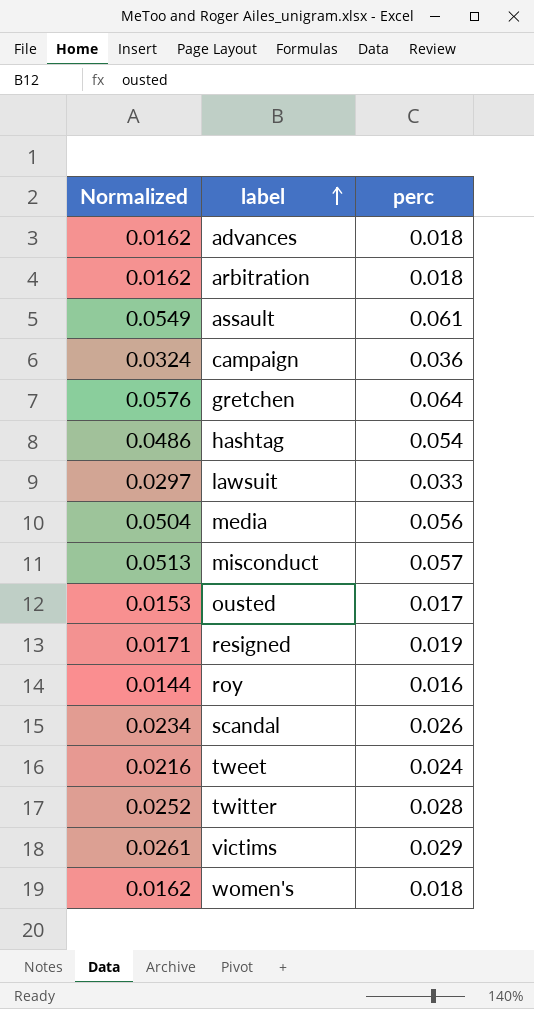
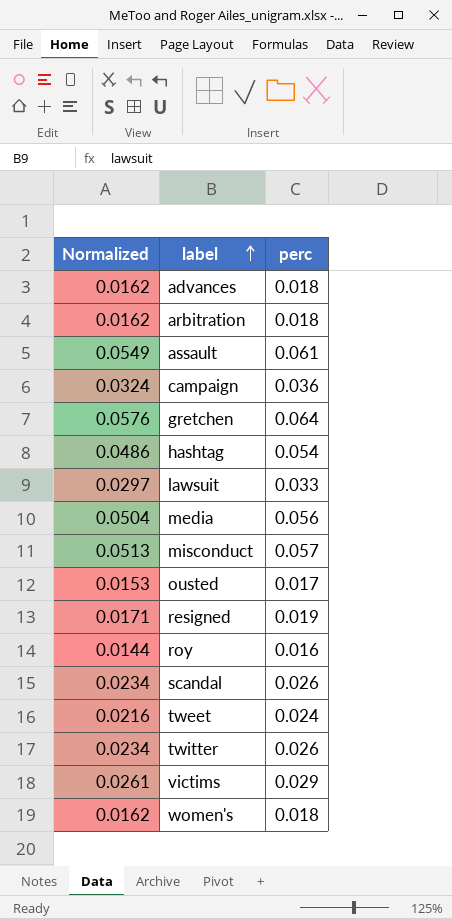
twitter | Normalized: 0.0252 -> 0.0234
twitter | perc: 0.028 -> 0.026

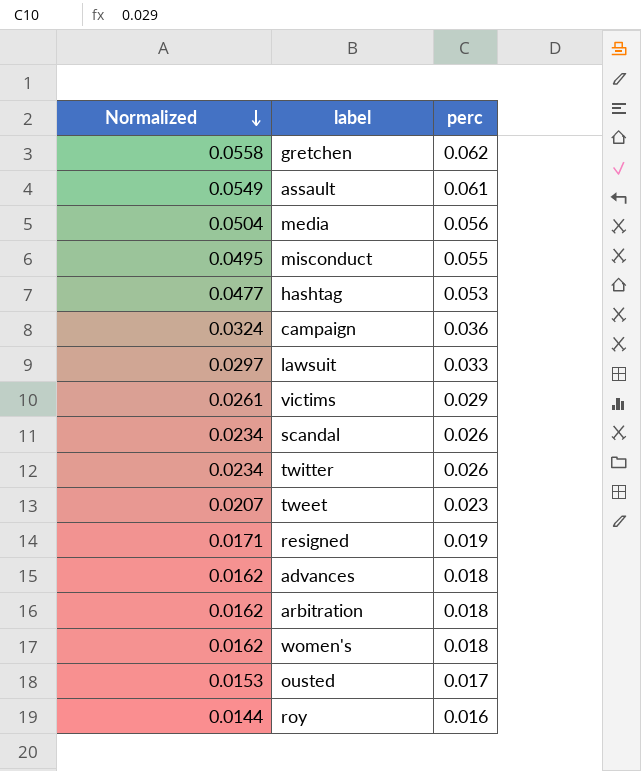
row order: label ascending -> Normalized descending
gretchen | Normalized: 0.0576 -> 0.0558
gretchen | perc: 0.064 -> 0.062
misconduct | Normalized: 0.0513 -> 0.0495
misconduct | perc: 0.057 -> 0.055
hashtag | Normalized: 0.0486 -> 0.0477
hashtag | perc: 0.054 -> 0.053
tweet | Normalized: 0.0216 -> 0.0207
tweet | perc: 0.024 -> 0.023

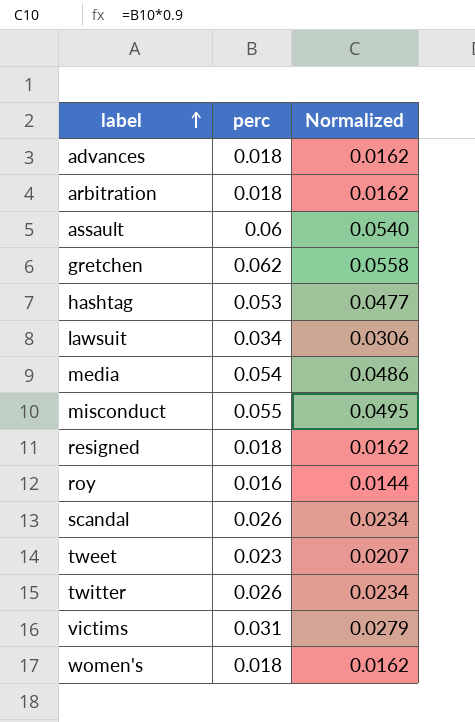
row order: Normalized descending -> label ascending
column Normalized | position: 1 -> 3
row campaign: 0.0324 | 0.036 -> none
row ousted: 0.0153 | 0.017 -> none
assault | perc: 0.061 -> 0.06
assault | Normalized: 0.0549 -> 0.0540
lawsuit | perc: 0.033 -> 0.034
lawsuit | Normalized: 0.0297 -> 0.0306
media | perc: 0.056 -> 0.054
media | Normalized: 0.0504 -> 0.0486
resigned | perc: 0.019 -> 0.018
resigned | Normalized: 0.0171 -> 0.0162
victims | perc: 0.029 -> 0.031
victims | Normalized: 0.0261 -> 0.0279

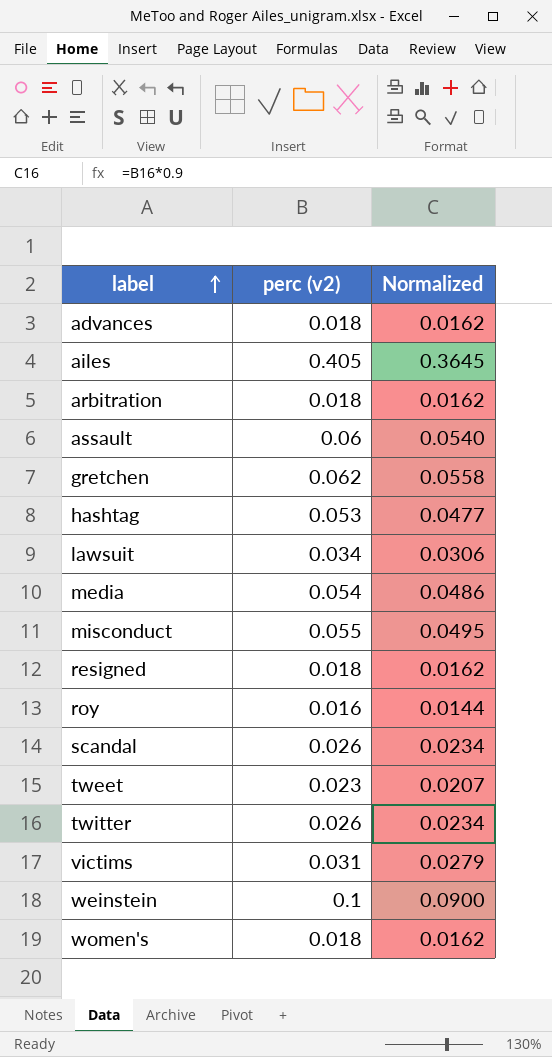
column name: perc -> perc (v2)
row ailes: none -> 0.405 | 0.3645
row weinstein: none -> 0.1 | 0.0900

